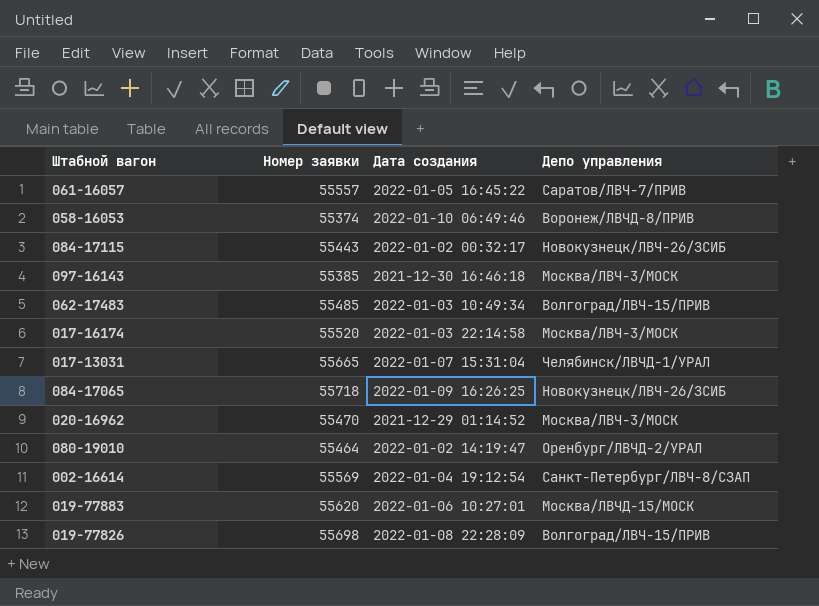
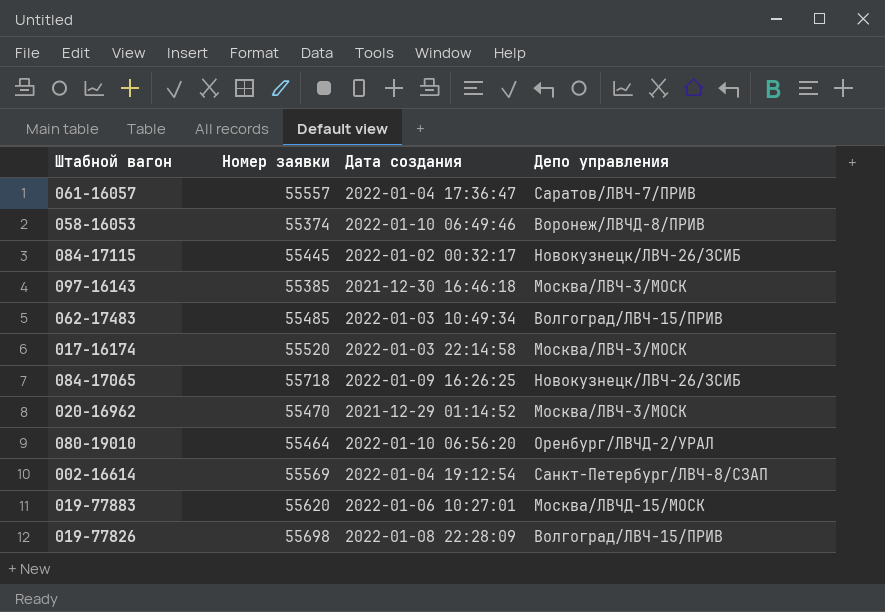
row 017-13031: 55665 | 2022-01-07 15:31:04 | Челябинск/ЛВЧД-1/УРАЛ -> none
061-16057 | Дата создания: 2022-01-05 16:45:22 -> 2022-01-04 17:36:47
084-17115 | Номер заявки: 55443 -> 55445
080-19010 | Дата создания: 2022-01-02 14:19:47 -> 2022-01-10 06:56:20

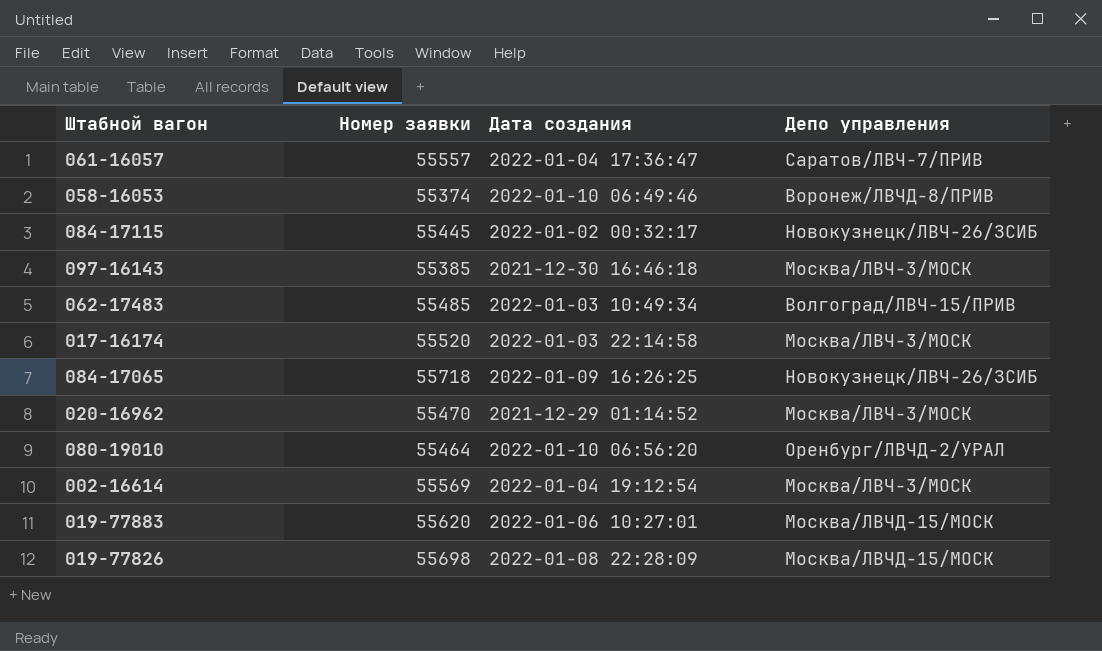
002-16614 | Депо управления: Санкт-Петербург/ЛВЧ-8/СЗАП -> Москва/ЛВЧ-3/МОСК
019-77826 | Депо управления: Волгоград/ЛВЧ-15/ПРИВ -> Москва/ЛВЧД-15/МОСК

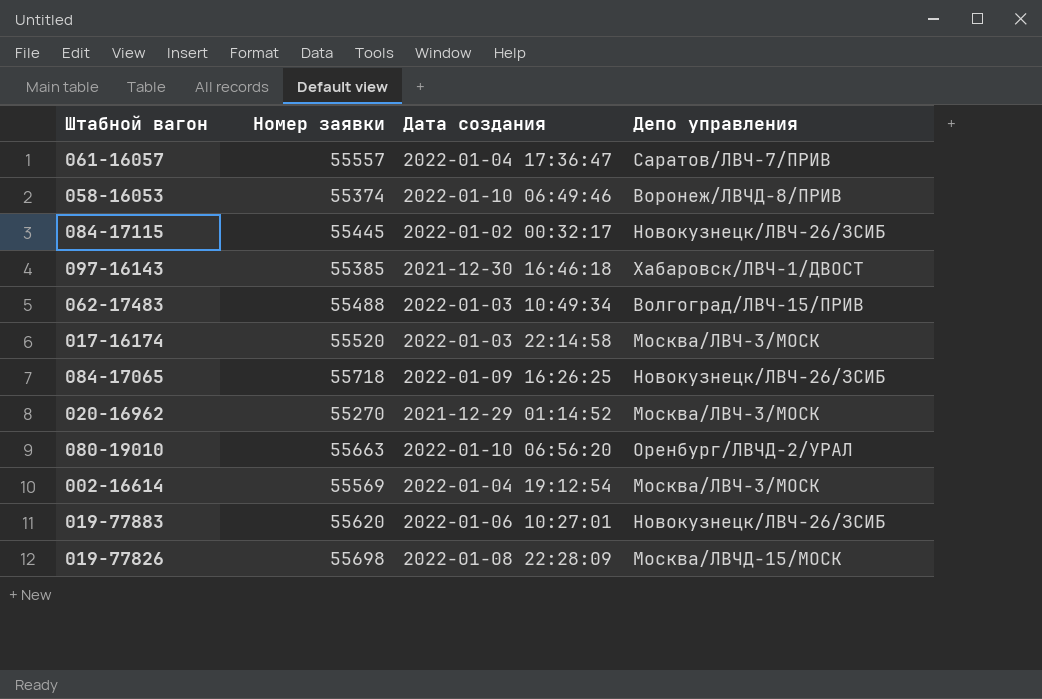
097-16143 | Депо управления: Москва/ЛВЧ-3/МОСК -> Хабаровск/ЛВЧ-1/ДВОСТ
062-17483 | Номер заявки: 55485 -> 55488
020-16962 | Номер заявки: 55470 -> 55270
080-19010 | Номер заявки: 55464 -> 55663
019-77883 | Депо управления: Москва/ЛВЧД-15/МОСК -> Новокузнецк/ЛВЧ-26/ЗСИБ

